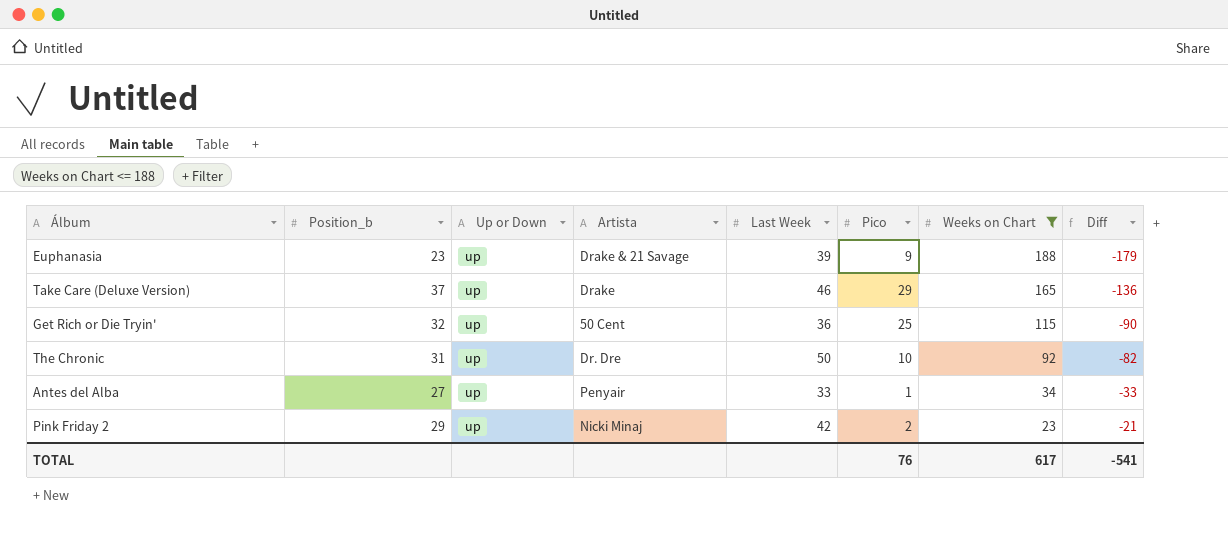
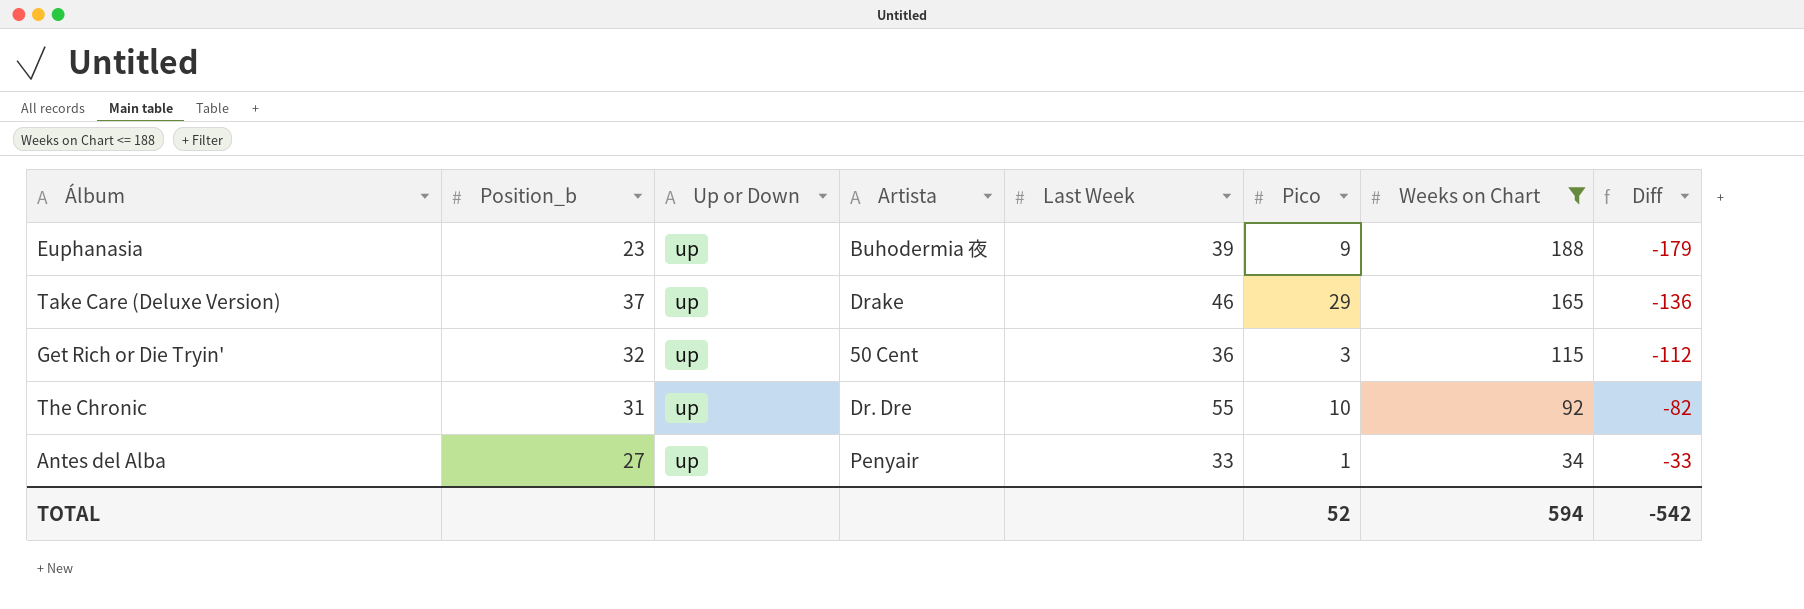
row Pink Friday 2: 29 | up | Nicki Minaj | 42 | 2 | 23 | -21 -> none
Euphanasia | Artista: Drake & 21 Savage -> Buhodermia 夜
Get Rich or Die Tryin' | Pico: 25 -> 3
Get Rich or Die Tryin' | Diff: -90 -> -112
The Chronic | Last Week: 50 -> 55
TOTAL | Pico: 76 -> 52
TOTAL | Weeks on Chart: 617 -> 594
TOTAL | Diff: -541 -> -542

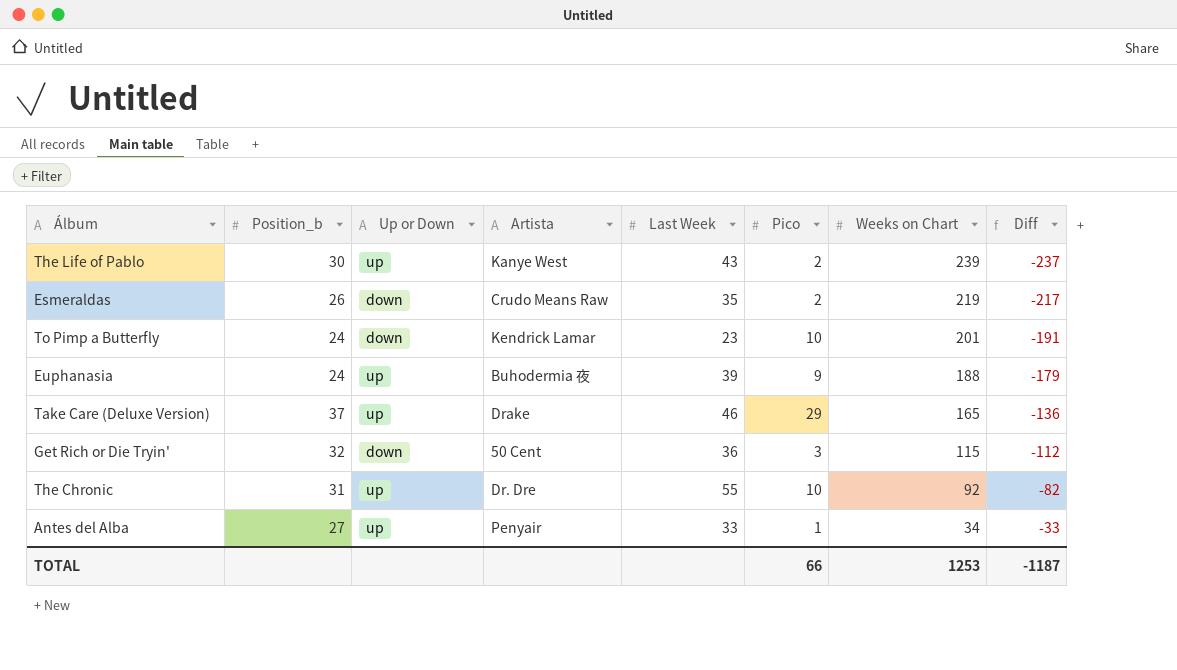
filter: Weeks on Chart <= 188 -> none
Euphanasia | Position_b: 23 -> 24
Get Rich or Die Tryin' | Up or Down: up -> down
TOTAL | Pico: 52 -> 66
TOTAL | Weeks on Chart: 594 -> 1253
TOTAL | Diff: -542 -> -1187

